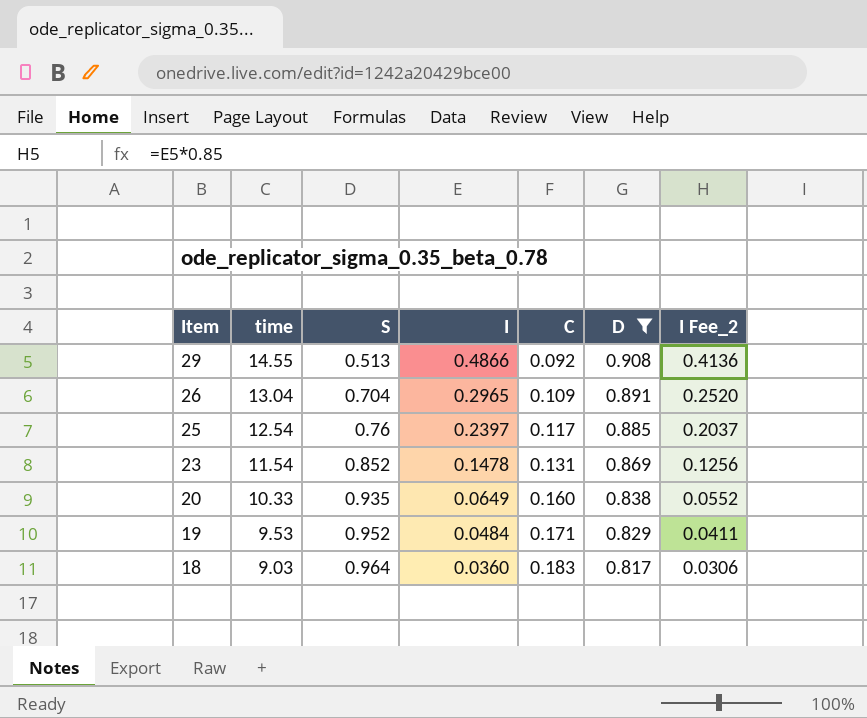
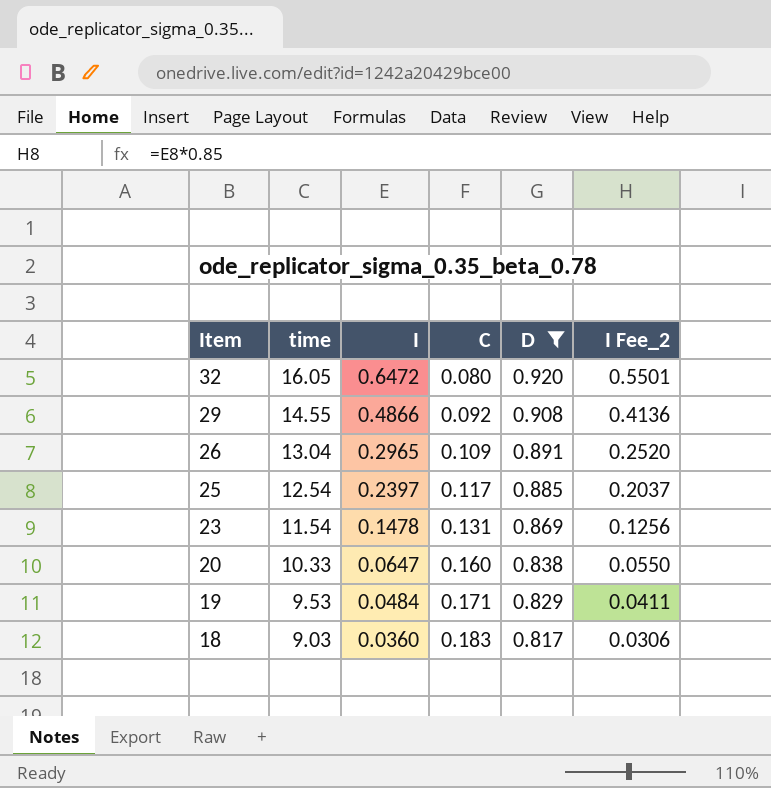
column S | position: 3 -> none
row 32: none -> 16.05 | 0.6472 | 0.080 | 0.920 | 0.5501
20 | I: 0.0649 -> 0.0647
20 | I Fee_2: 0.0552 -> 0.0550

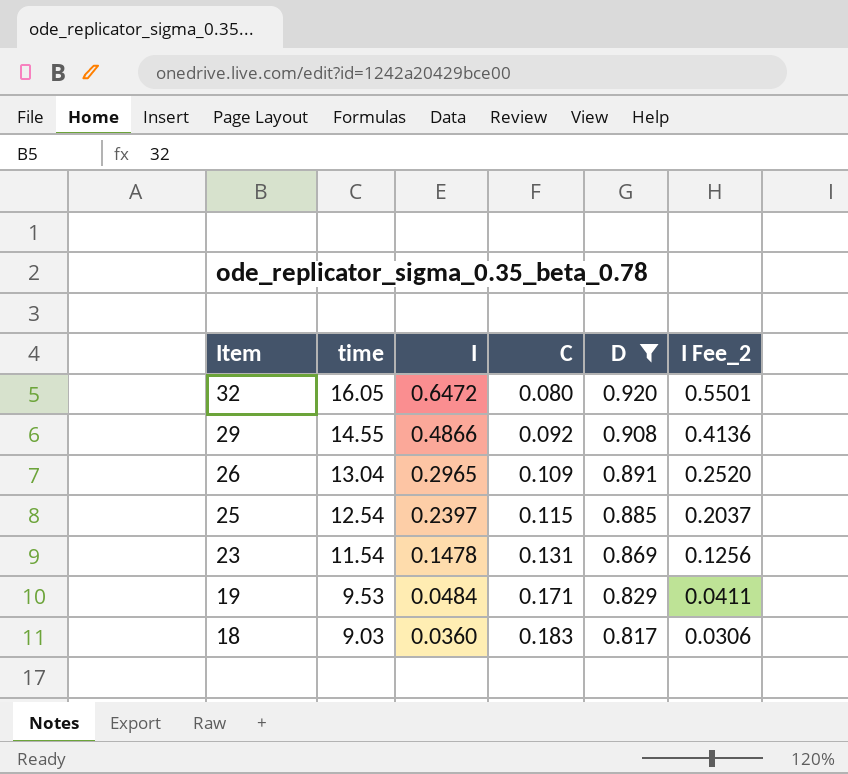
row 20: 10.33 | 0.0647 | 0.160 | 0.838 | 0.0550 -> none
25 | C: 0.117 -> 0.115

